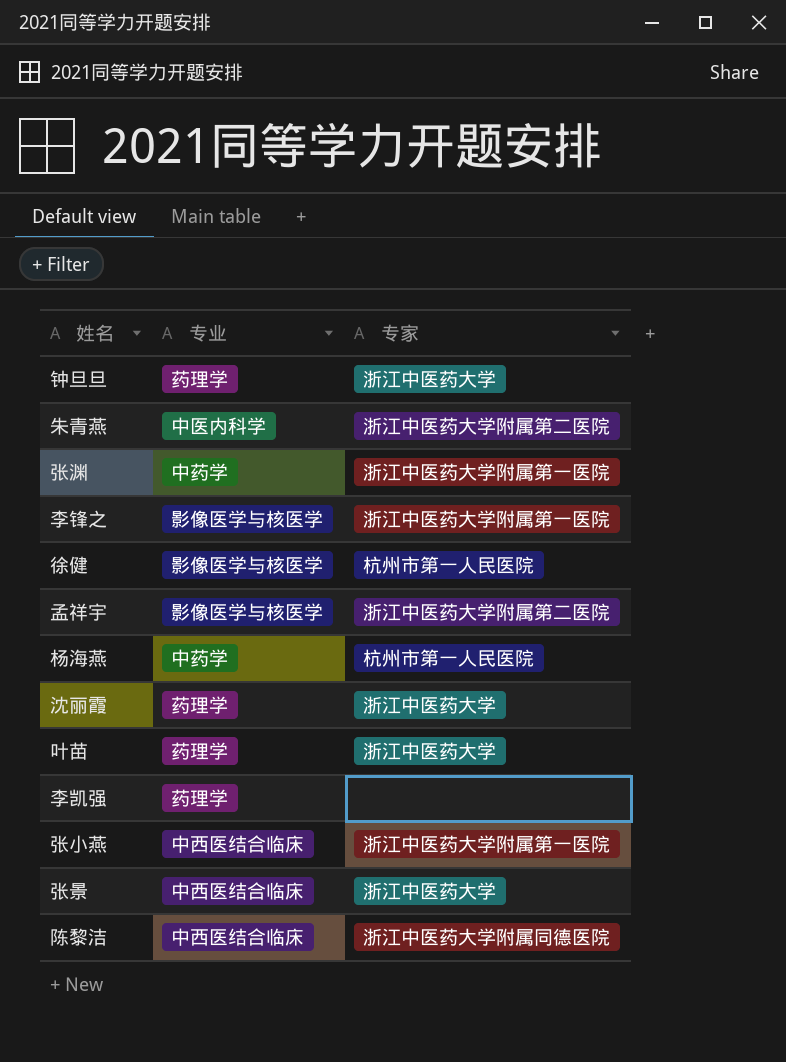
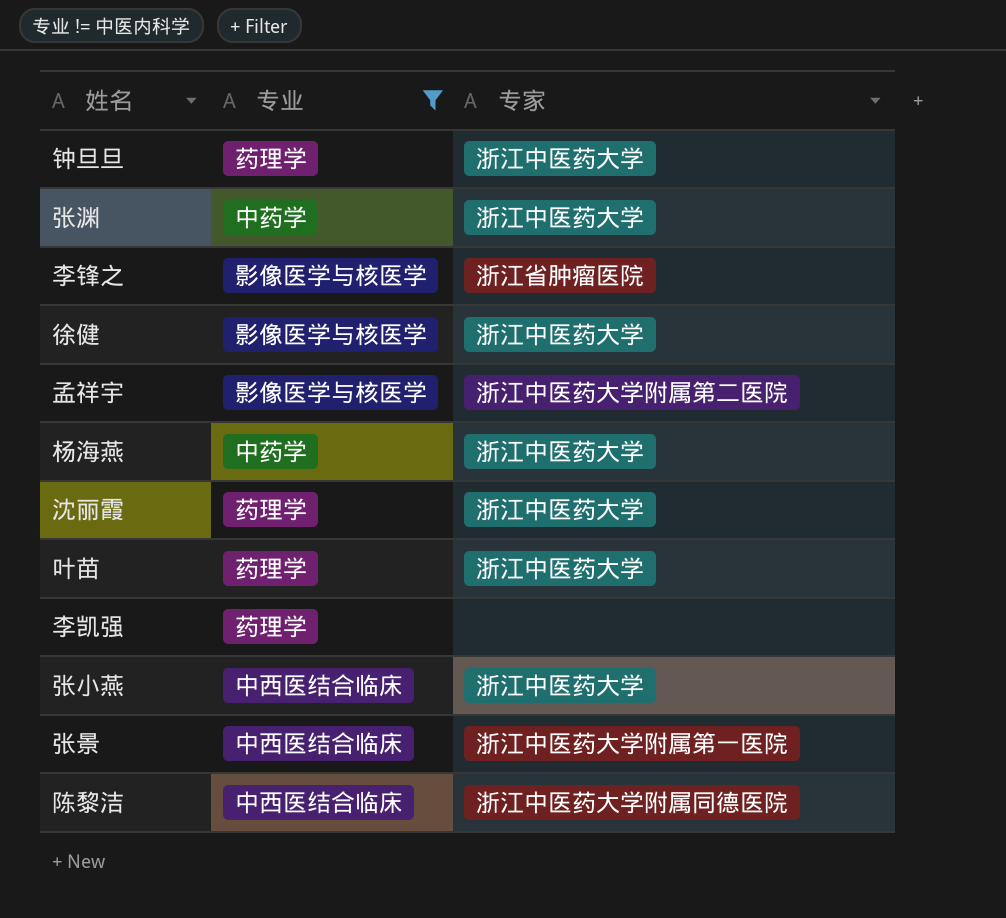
filter: none -> 专业 != 中医内科学
张渊 | 专家: 浙江中医药大学附属第一医院 -> 浙江中医药大学
李锋之 | 专家: 浙江中医药大学附属第一医院 -> 浙江省肿瘤医院
徐健 | 专家: 杭州市第一人民医院 -> 浙江中医药大学
杨海燕 | 专家: 杭州市第一人民医院 -> 浙江中医药大学
张小燕 | 专家: 浙江中医药大学附属第一医院 -> 浙江中医药大学
张景 | 专家: 浙江中医药大学 -> 浙江中医药大学附属第一医院

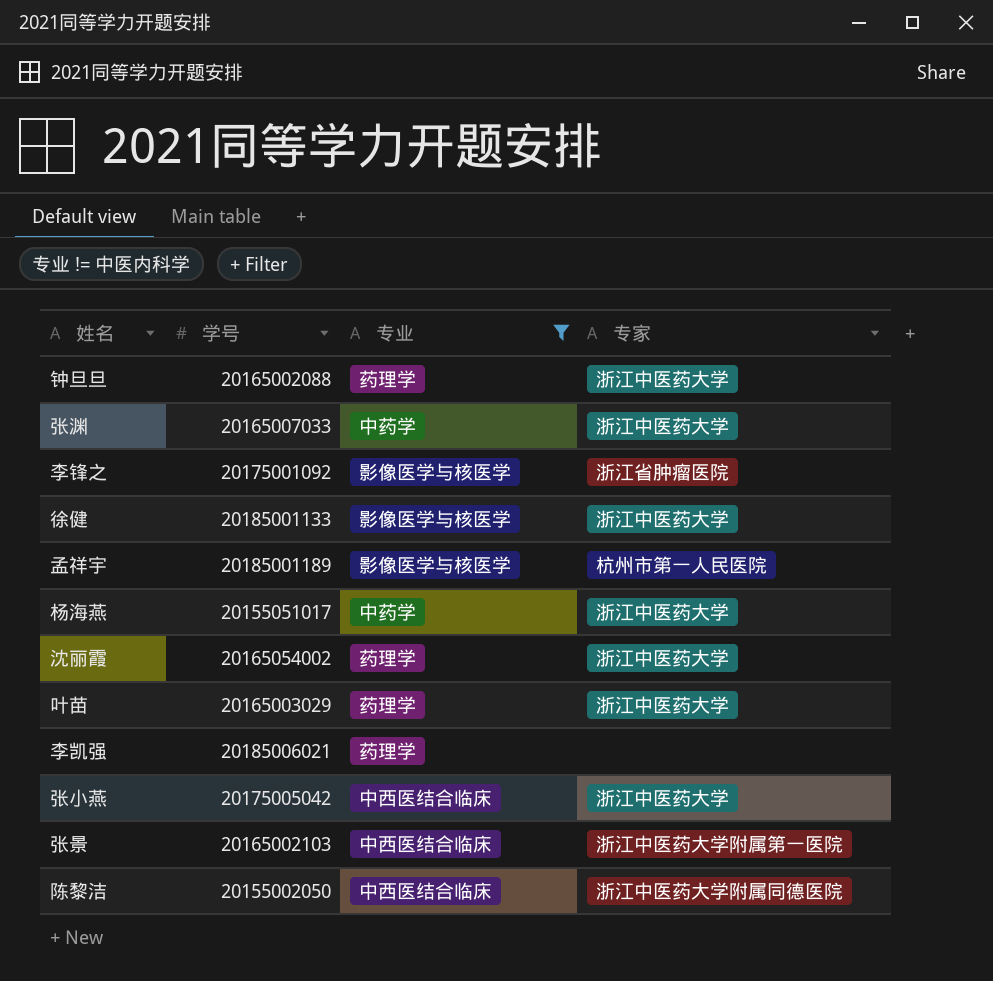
column 学号 | position: none -> 2
孟祥宇 | 专家: 浙江中医药大学附属第二医院 -> 杭州市第一人民医院

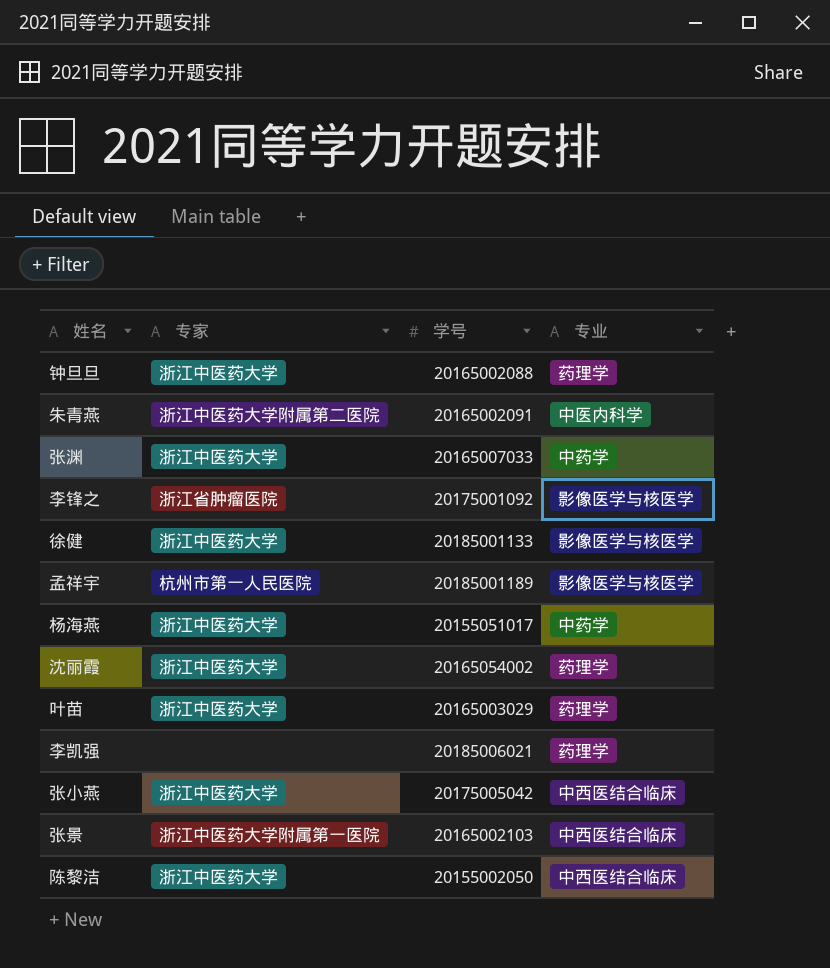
filter: 专业 != 中医内科学 -> none
column 专家 | position: 4 -> 2
陈黎洁 | 专家: 浙江中医药大学附属同德医院 -> 浙江中医药大学

